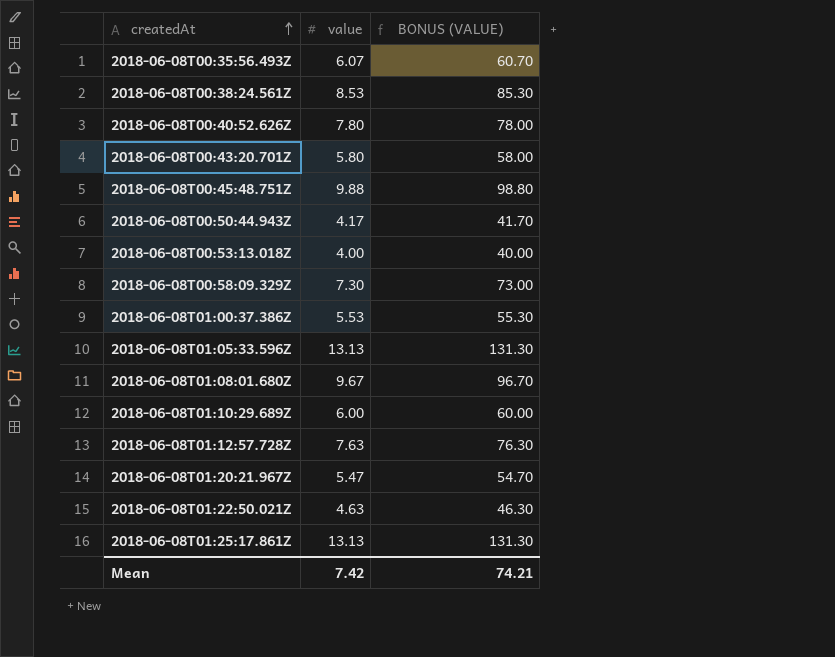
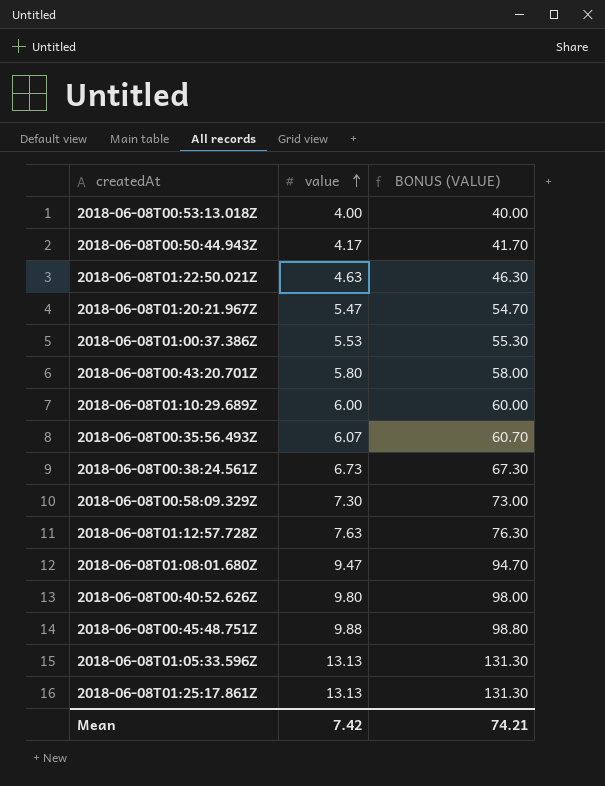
row order: createdAt ascending -> value ascending
2018-06-08T00:38:24.561Z | value: 8.53 -> 6.73
2018-06-08T00:38:24.561Z | BONUS (VALUE): 85.30 -> 67.30
2018-06-08T01:08:01.680Z | value: 9.67 -> 9.47
2018-06-08T01:08:01.680Z | BONUS (VALUE): 96.70 -> 94.70
2018-06-08T00:40:52.626Z | value: 7.80 -> 9.80
2018-06-08T00:40:52.626Z | BONUS (VALUE): 78.00 -> 98.00

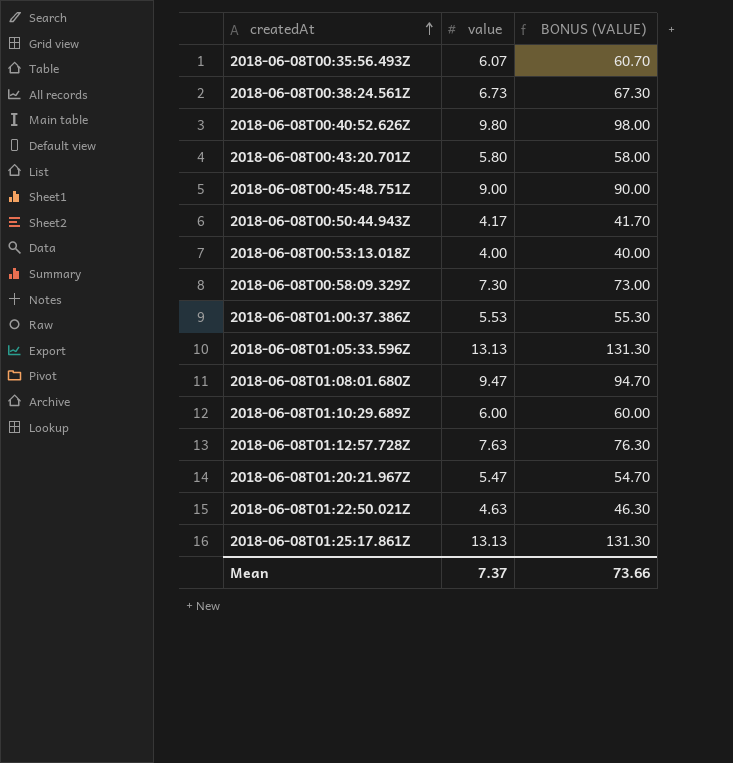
row order: value ascending -> createdAt ascending
2018-06-08T00:45:48.751Z | value: 9.88 -> 9.00
2018-06-08T00:45:48.751Z | BONUS (VALUE): 98.80 -> 90.00
Mean | value: 7.42 -> 7.37
Mean | BONUS (VALUE): 74.21 -> 73.66

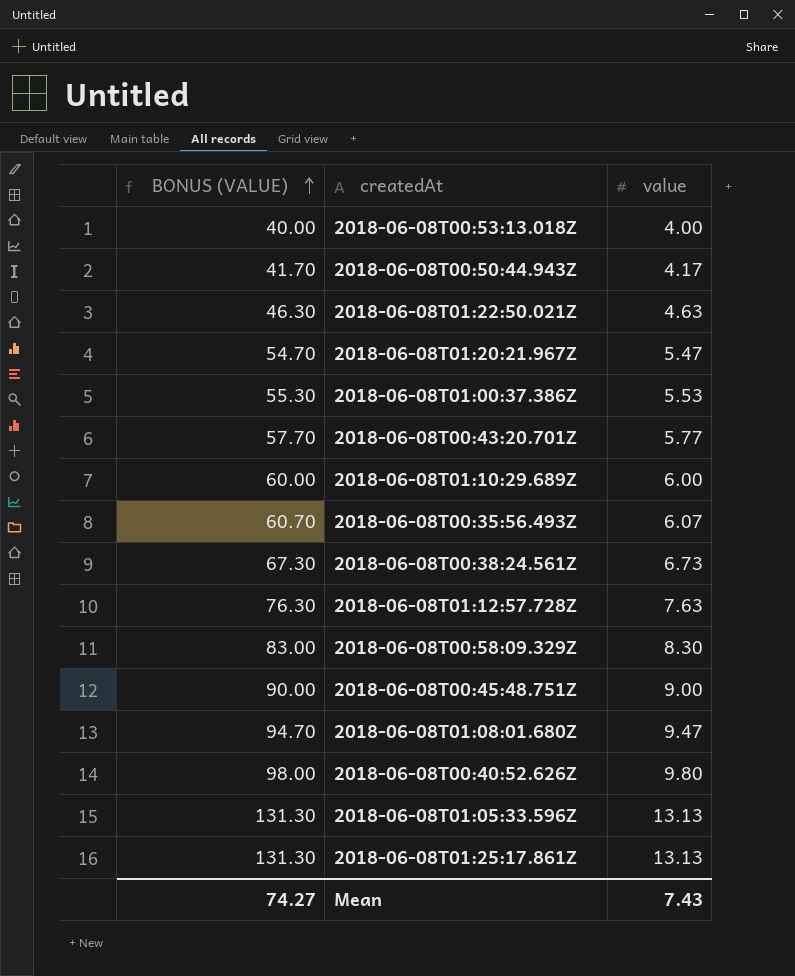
row order: createdAt ascending -> BONUS (VALUE) ascending
column BONUS (VALUE) | position: 3 -> 1
2018-06-08T00:43:20.701Z | BONUS (VALUE): 58.00 -> 57.70
2018-06-08T00:43:20.701Z | value: 5.80 -> 5.77
2018-06-08T00:58:09.329Z | BONUS (VALUE): 73.00 -> 83.00
2018-06-08T00:58:09.329Z | value: 7.30 -> 8.30
Mean | BONUS (VALUE): 73.66 -> 74.27
Mean | value: 7.37 -> 7.43

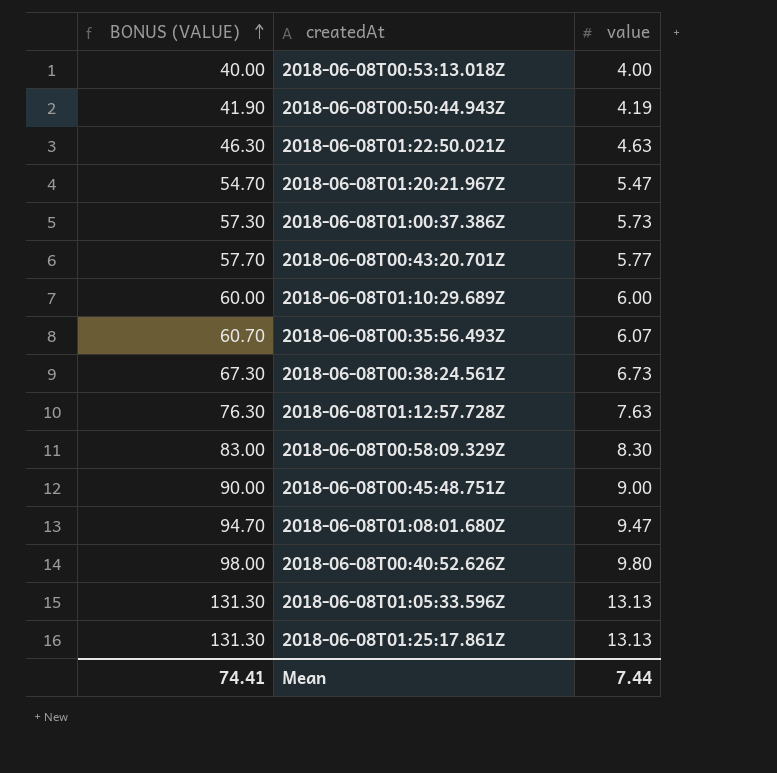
2018-06-08T00:50:44.943Z | BONUS (VALUE): 41.70 -> 41.90
2018-06-08T00:50:44.943Z | value: 4.17 -> 4.19
2018-06-08T01:00:37.386Z | BONUS (VALUE): 55.30 -> 57.30
2018-06-08T01:00:37.386Z | value: 5.53 -> 5.73
Mean | BONUS (VALUE): 74.27 -> 74.41
Mean | value: 7.43 -> 7.44

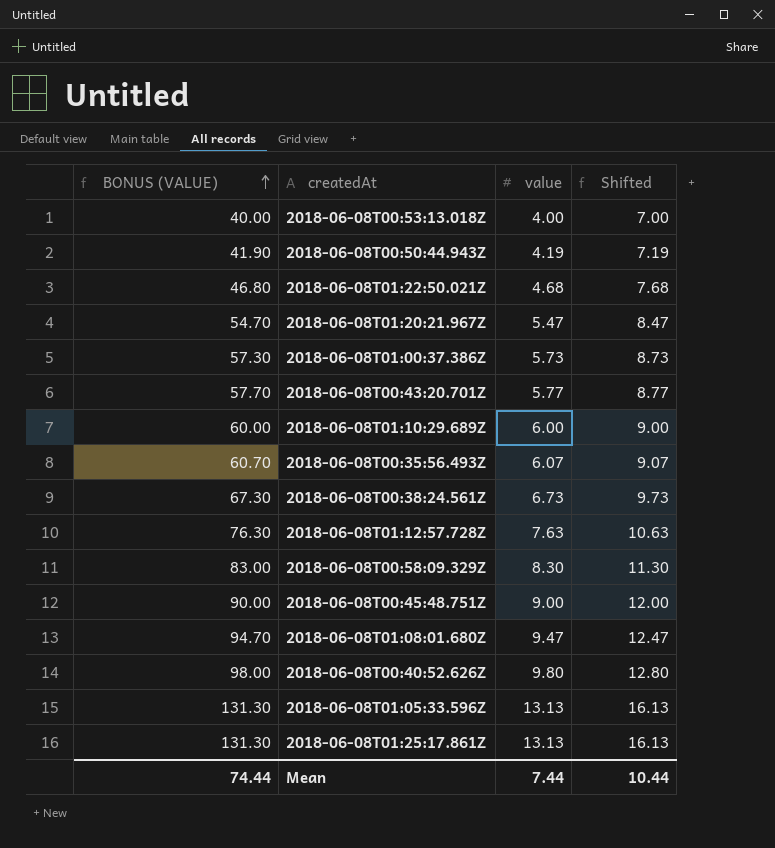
column Shifted | formula: none -> [value] + 3
2018-06-08T01:22:50.021Z | BONUS (VALUE): 46.30 -> 46.80
2018-06-08T01:22:50.021Z | value: 4.63 -> 4.68
Mean | BONUS (VALUE): 74.41 -> 74.44

